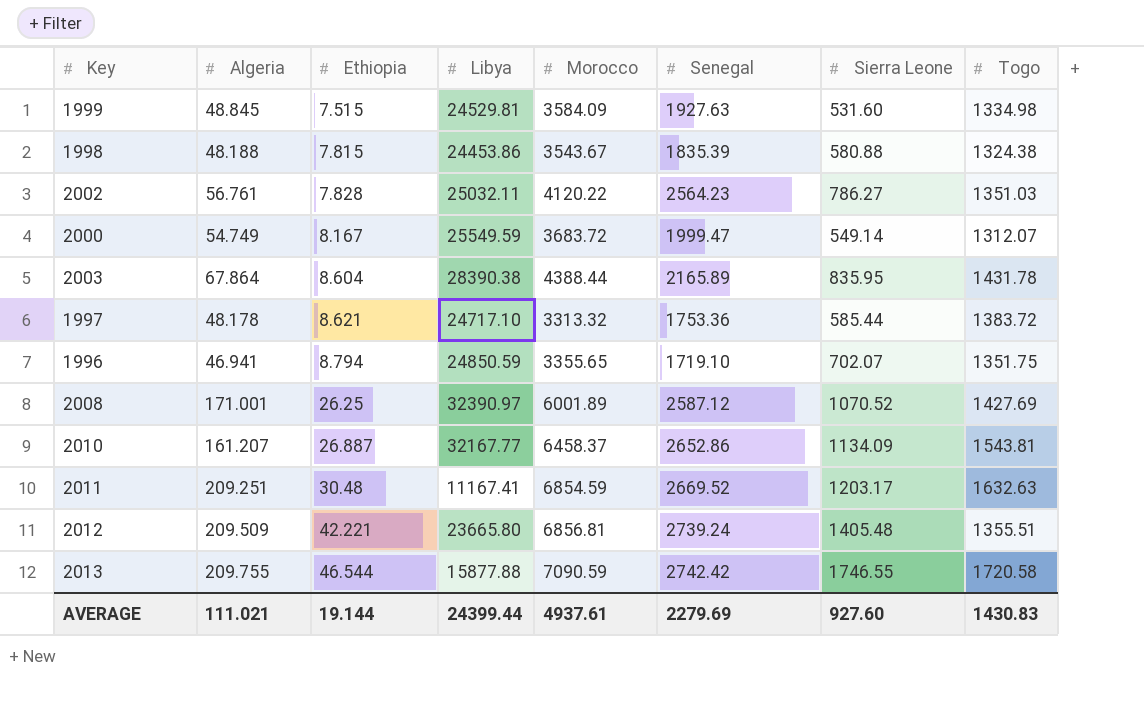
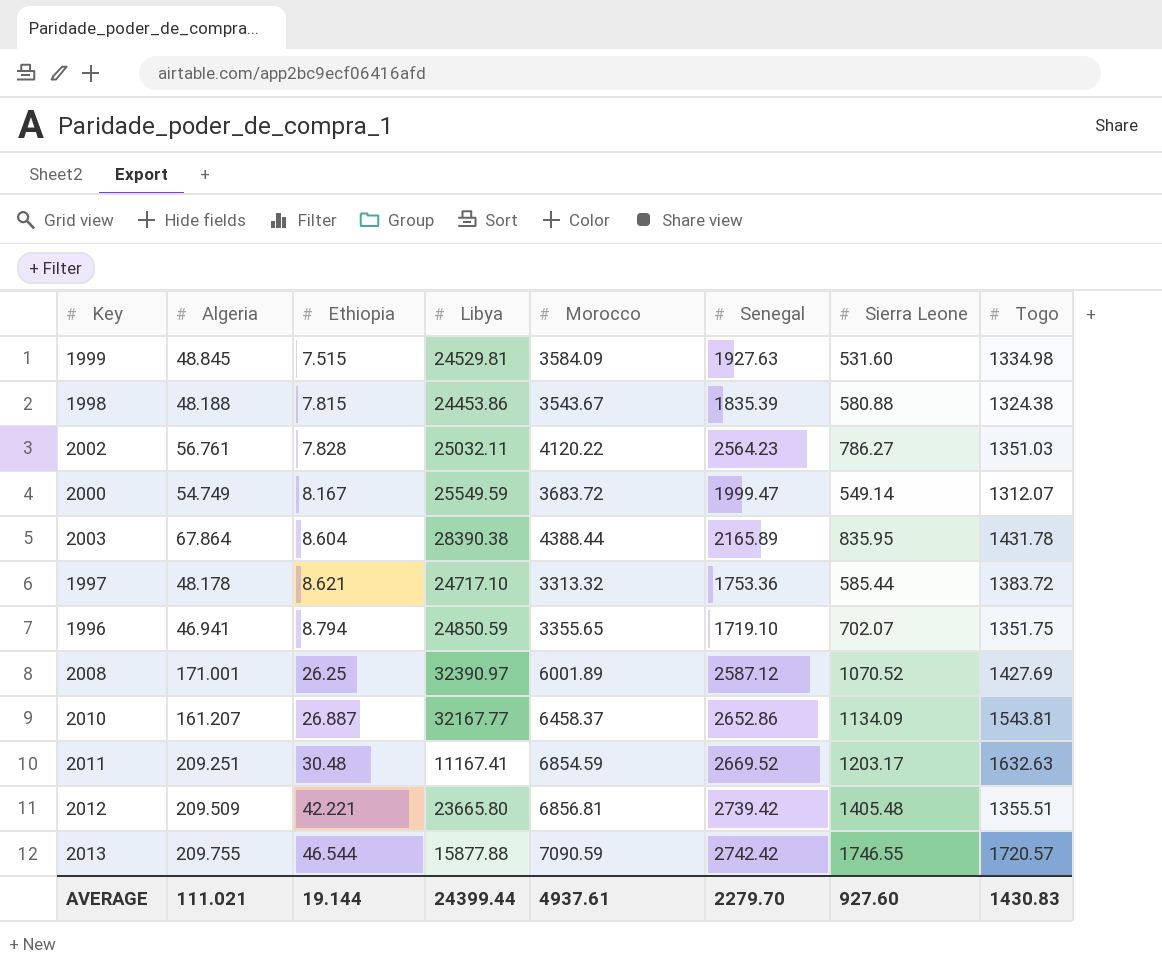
2012 | Senegal: 2739.24 -> 2739.42
2013 | Togo: 1720.58 -> 1720.57
AVERAGE | Senegal: 2279.69 -> 2279.70

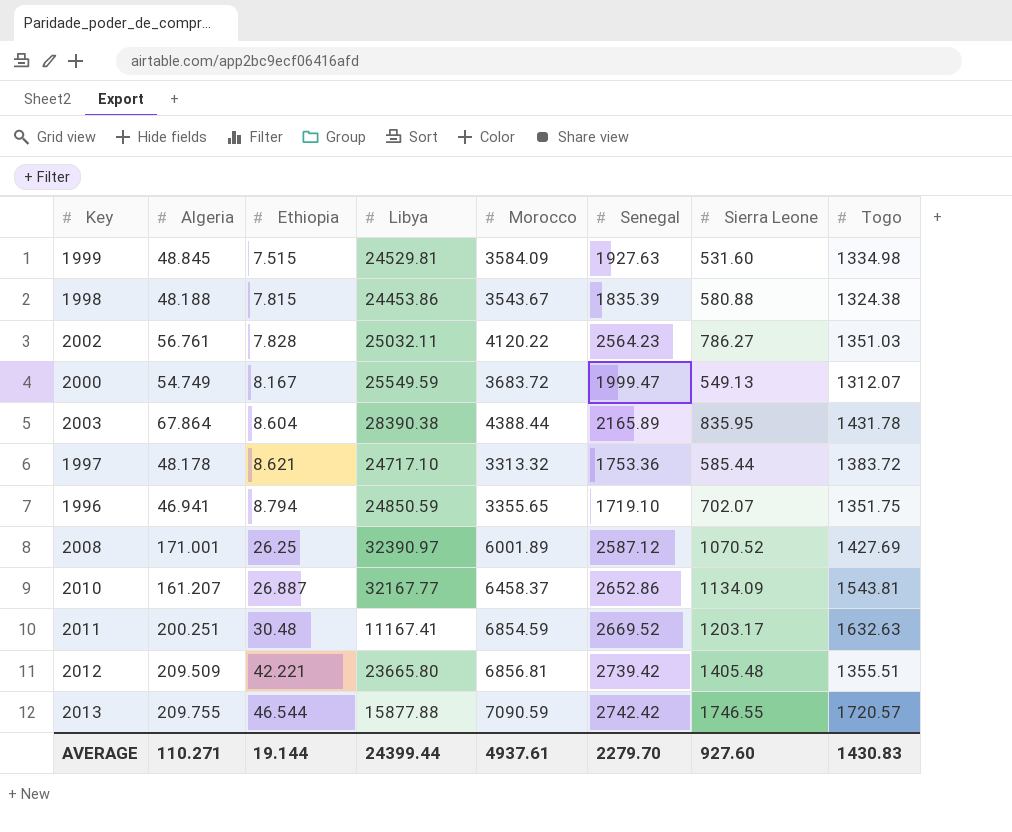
2000 | Sierra Leone: 549.14 -> 549.13
2011 | Algeria: 209.251 -> 200.251
AVERAGE | Algeria: 111.021 -> 110.271

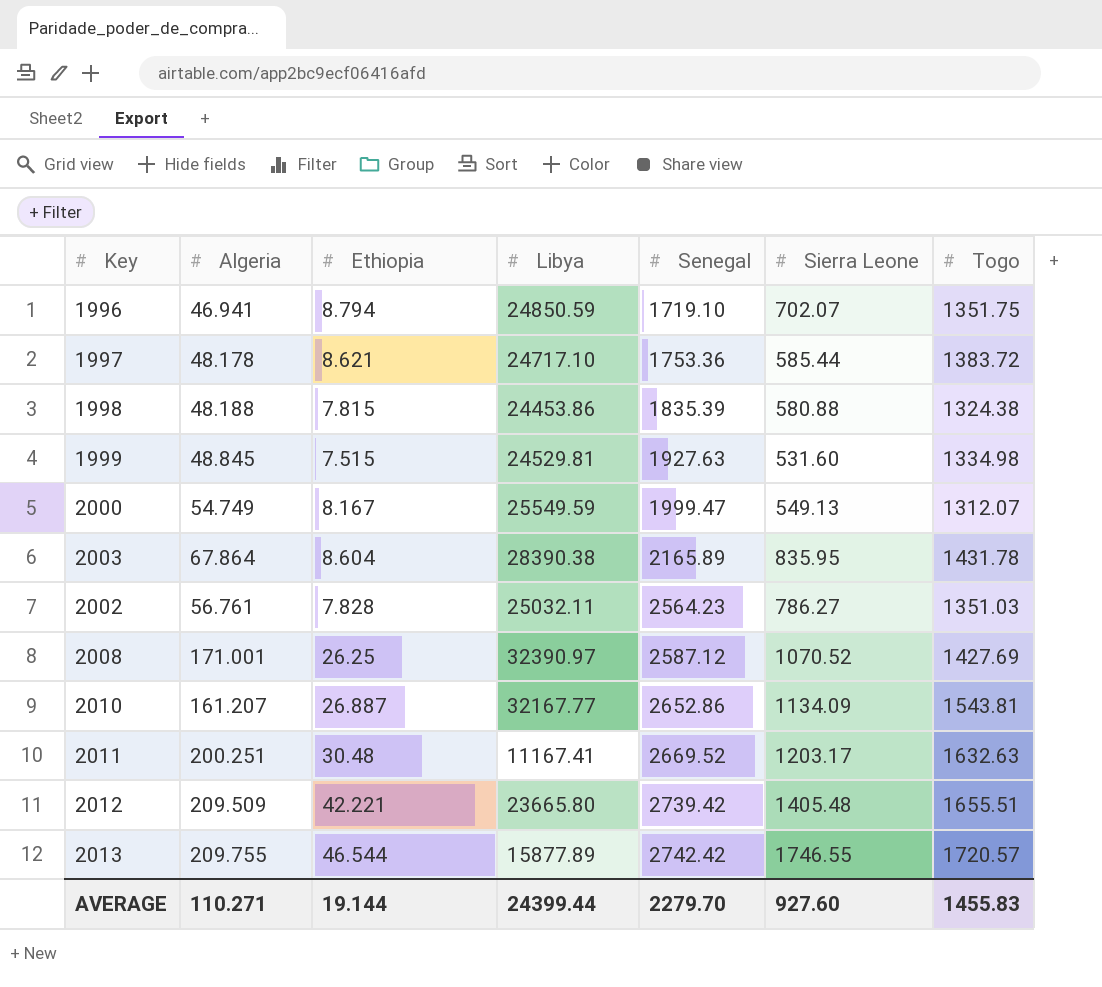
row order: Ethiopia ascending -> Senegal ascending
column Morocco | position: 5 -> none
2012 | Togo: 1355.51 -> 1655.51
2013 | Libya: 15877.88 -> 15877.89
AVERAGE | Togo: 1430.83 -> 1455.83

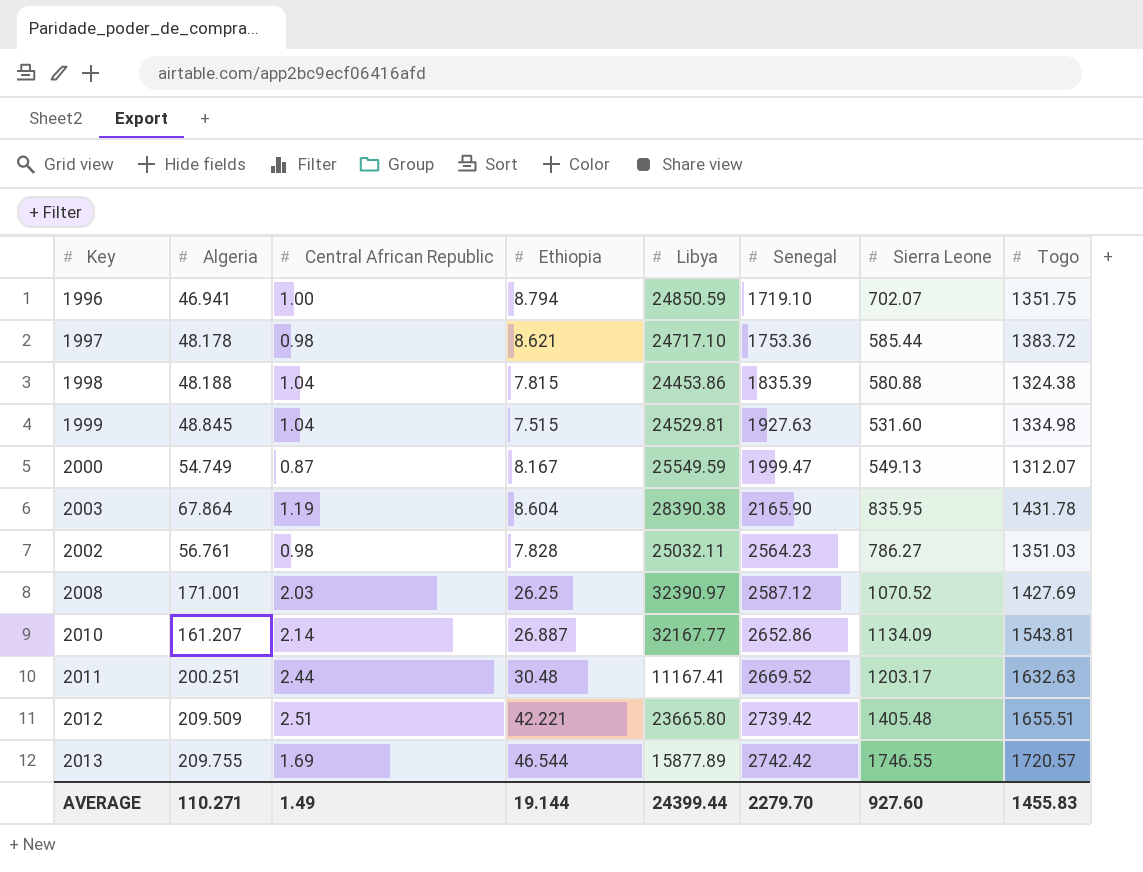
column Central African Republic | position: none -> 3
2003 | Senegal: 2165.89 -> 2165.90

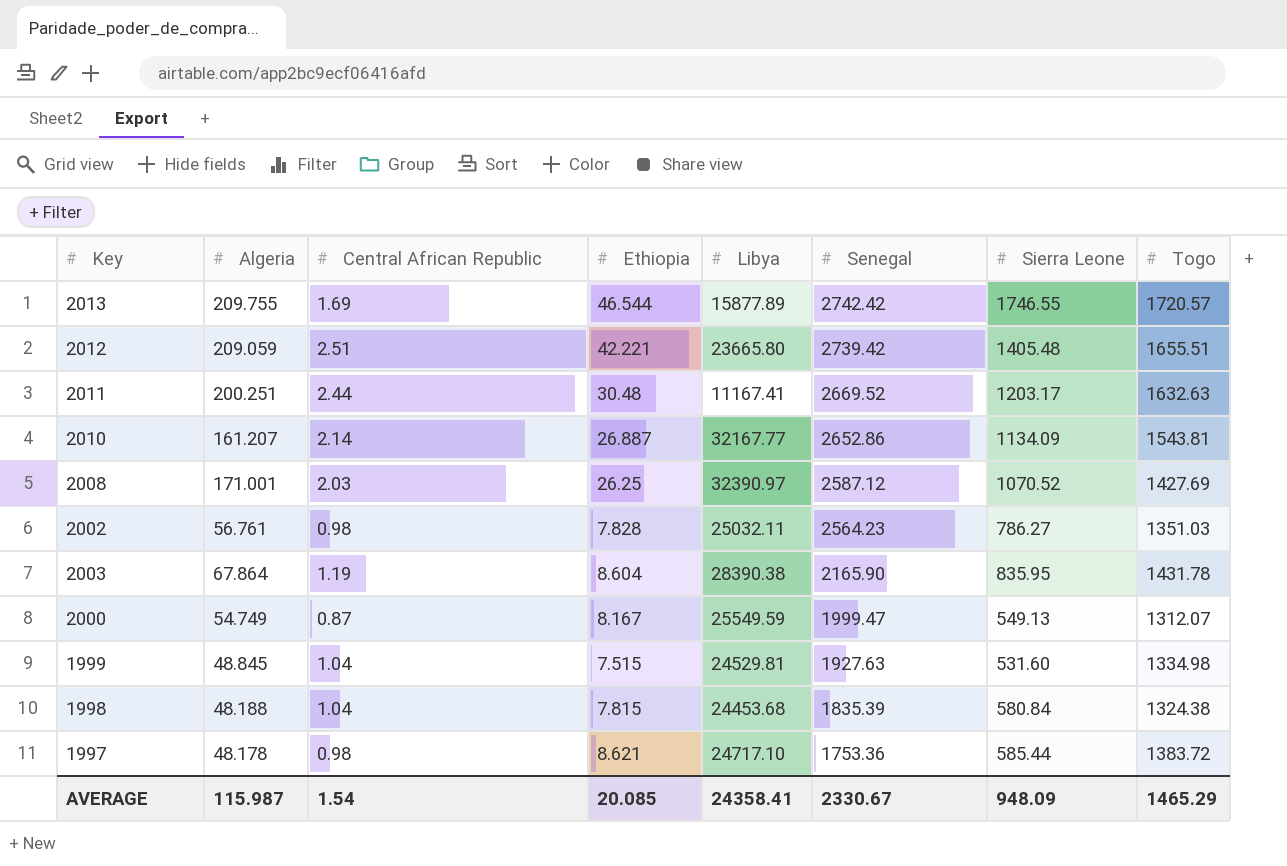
row order: Senegal ascending -> Senegal descending
row 1996: 46.941 | 1.00 | 8.794 | 24850.59 | 1719.10 | 702.07 | 1351.75 -> none
2012 | Algeria: 209.509 -> 209.059
1998 | Libya: 24453.86 -> 24453.68
1998 | Sierra Leone: 580.88 -> 580.84
AVERAGE | Algeria: 110.271 -> 115.987
AVERAGE | Central African Republic: 1.49 -> 1.54
AVERAGE | Ethiopia: 19.144 -> 20.085
AVERAGE | Libya: 24399.44 -> 24358.41
AVERAGE | Senegal: 2279.70 -> 2330.67
AVERAGE | Sierra Leone: 927.60 -> 948.09
AVERAGE | Togo: 1455.83 -> 1465.29

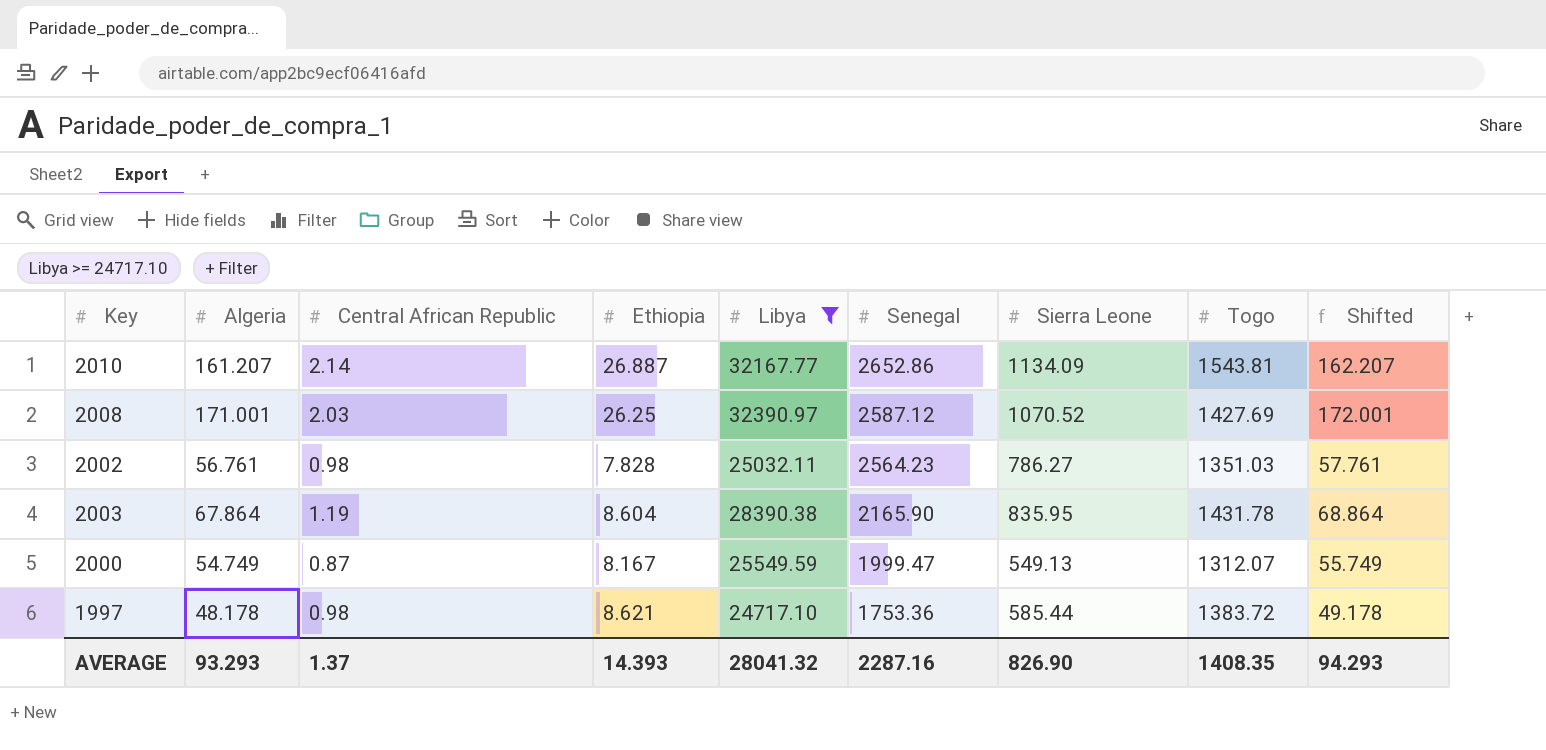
filter: none -> Libya >= 24717.10
column Shifted | formula: none -> [Algeria] + 1
AVERAGE | Algeria: 115.987 -> 93.293
AVERAGE | Central African Republic: 1.54 -> 1.37
AVERAGE | Ethiopia: 20.085 -> 14.393
AVERAGE | Libya: 24358.41 -> 28041.32
AVERAGE | Senegal: 2330.67 -> 2287.16
AVERAGE | Sierra Leone: 948.09 -> 826.90
AVERAGE | Togo: 1465.29 -> 1408.35

